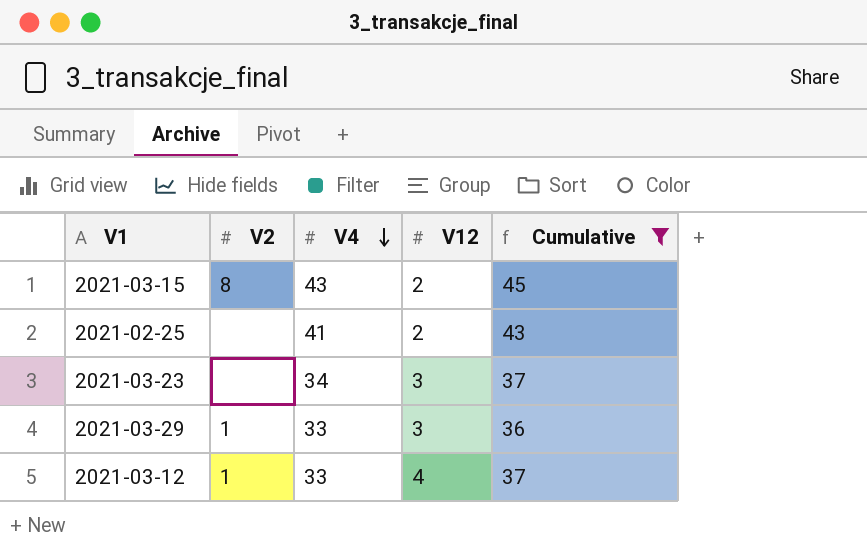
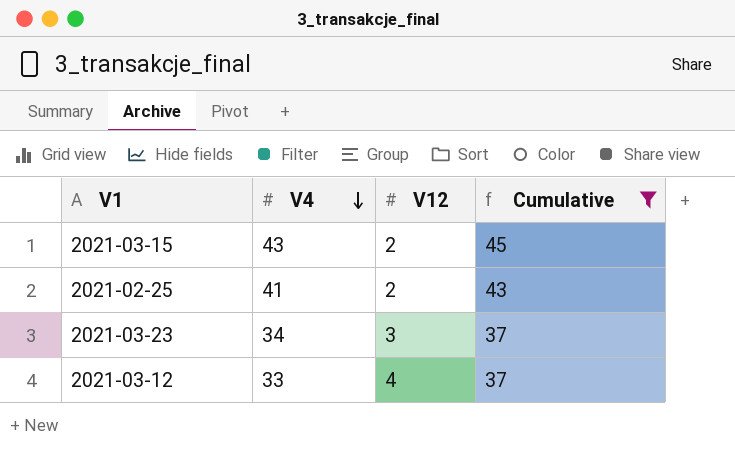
column V2 | position: 2 -> none
row 2021-03-29: 1 | 33 | 3 | 36 -> none

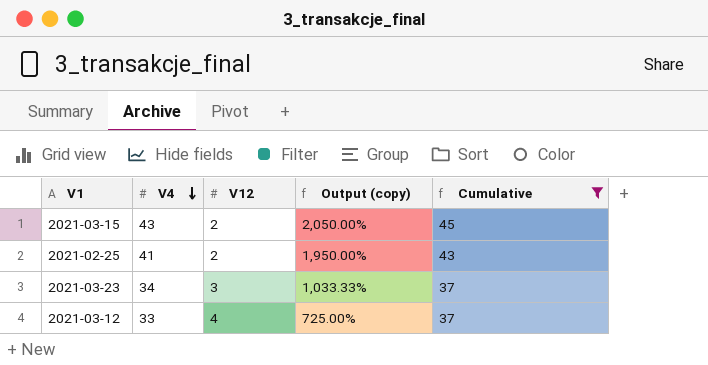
column Output (copy) | formula: none -> ([V4] - [V12]) / [V12]

